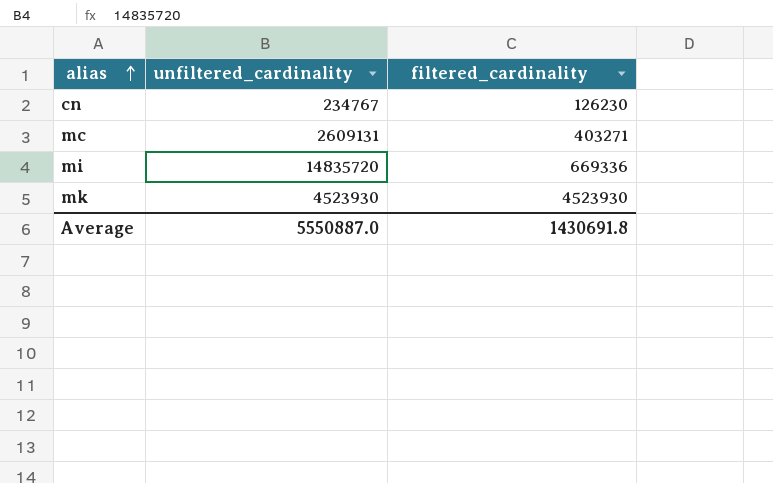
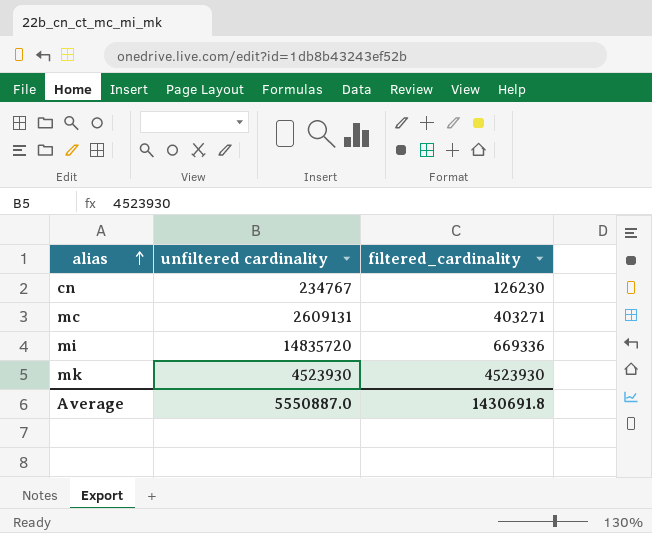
column name: unfiltered_cardinality -> unfiltered cardinality

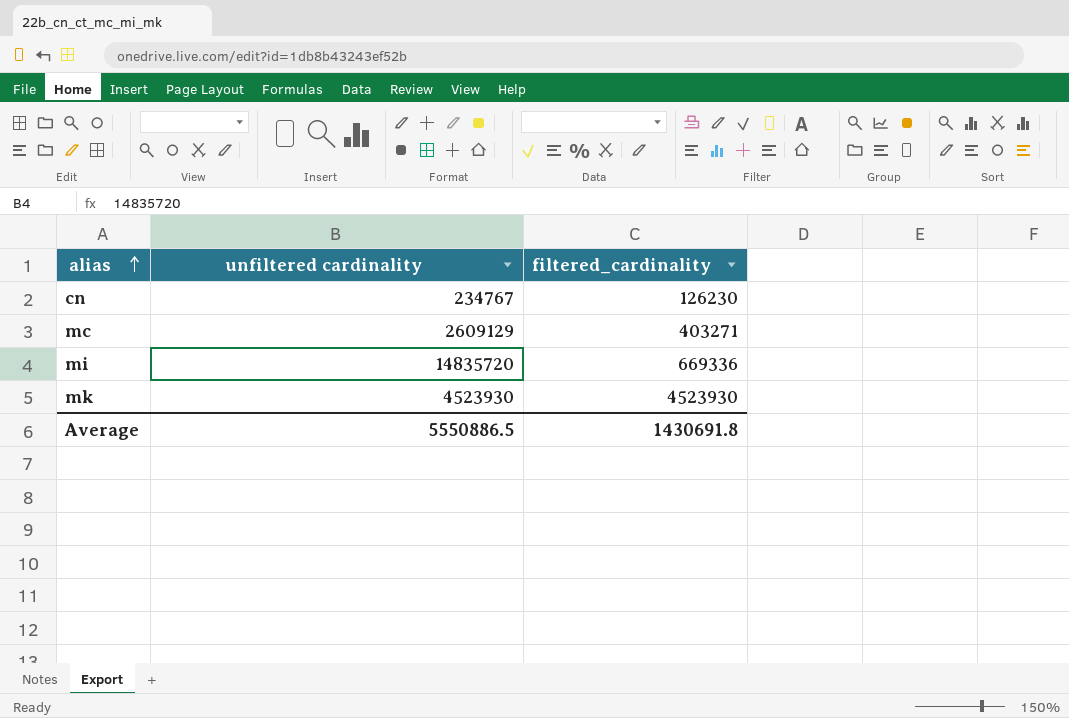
mc | unfiltered cardinality: 2609131 -> 2609129
Average | unfiltered cardinality: 5550887.0 -> 5550886.5

